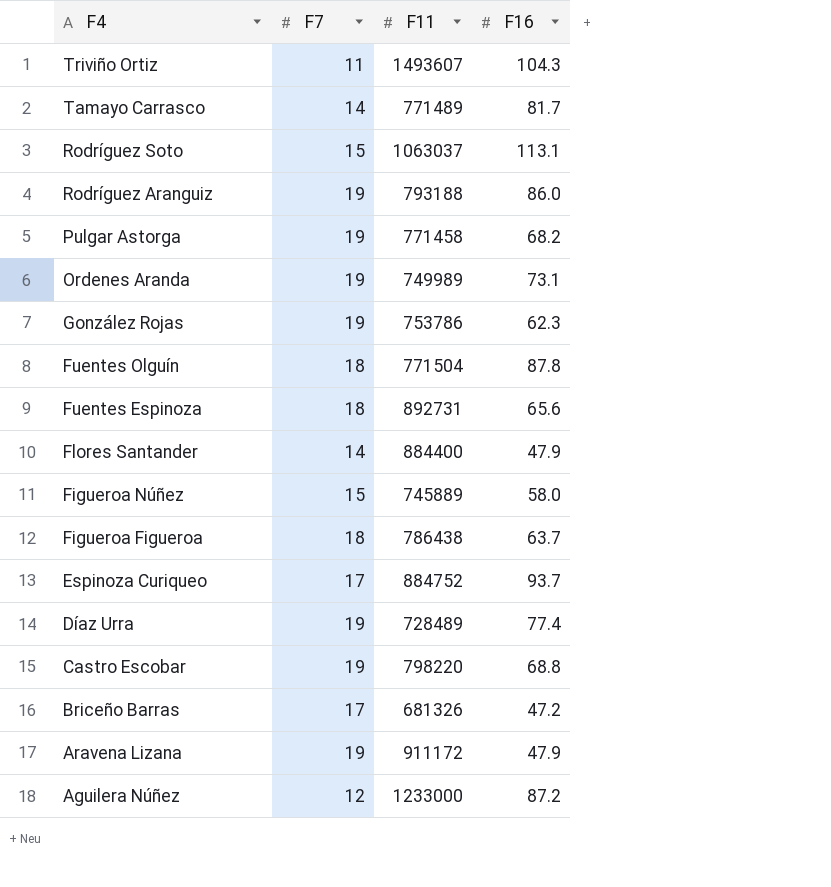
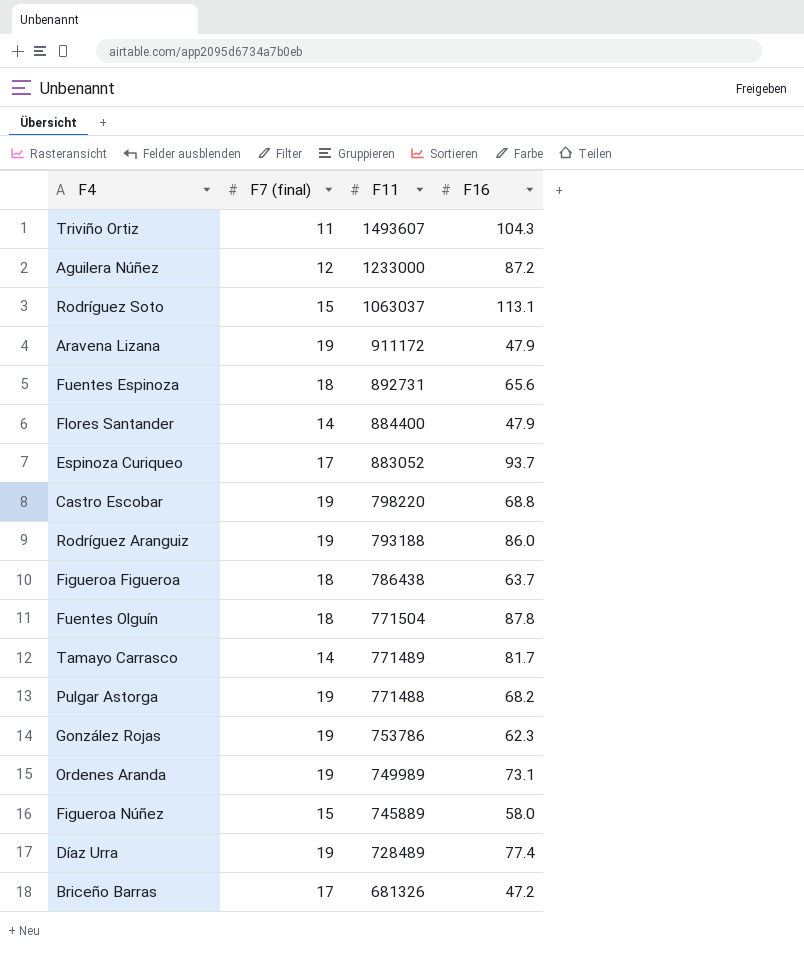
row order: F4 descending -> F11 descending
column name: F7 -> F7 (final)
Espinoza Curiqueo | F11: 884752 -> 883052
Pulgar Astorga | F11: 771458 -> 771488

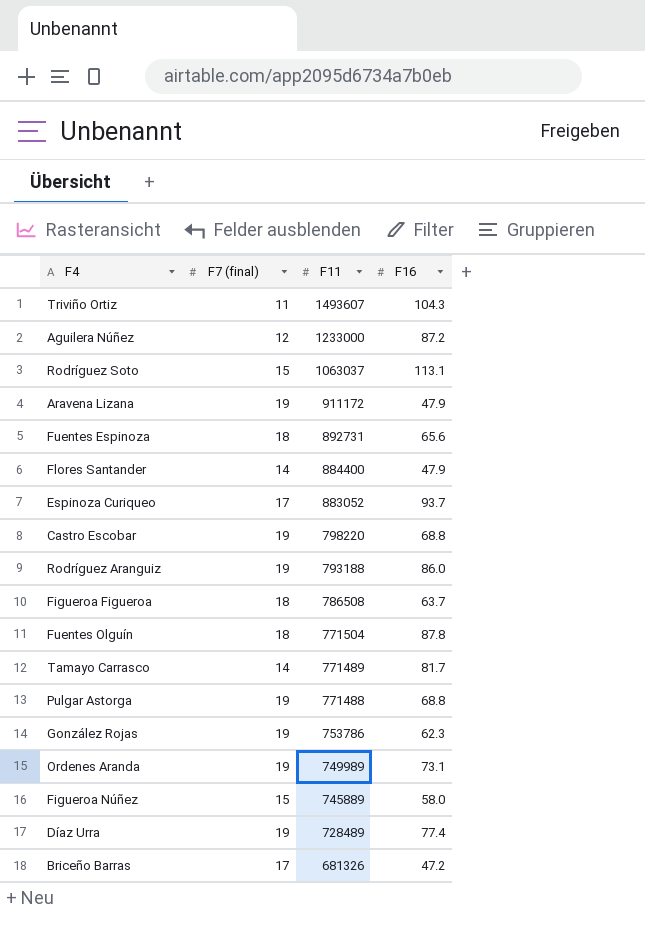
Figueroa Figueroa | F11: 786438 -> 786508
Pulgar Astorga | F16: 68.2 -> 68.8

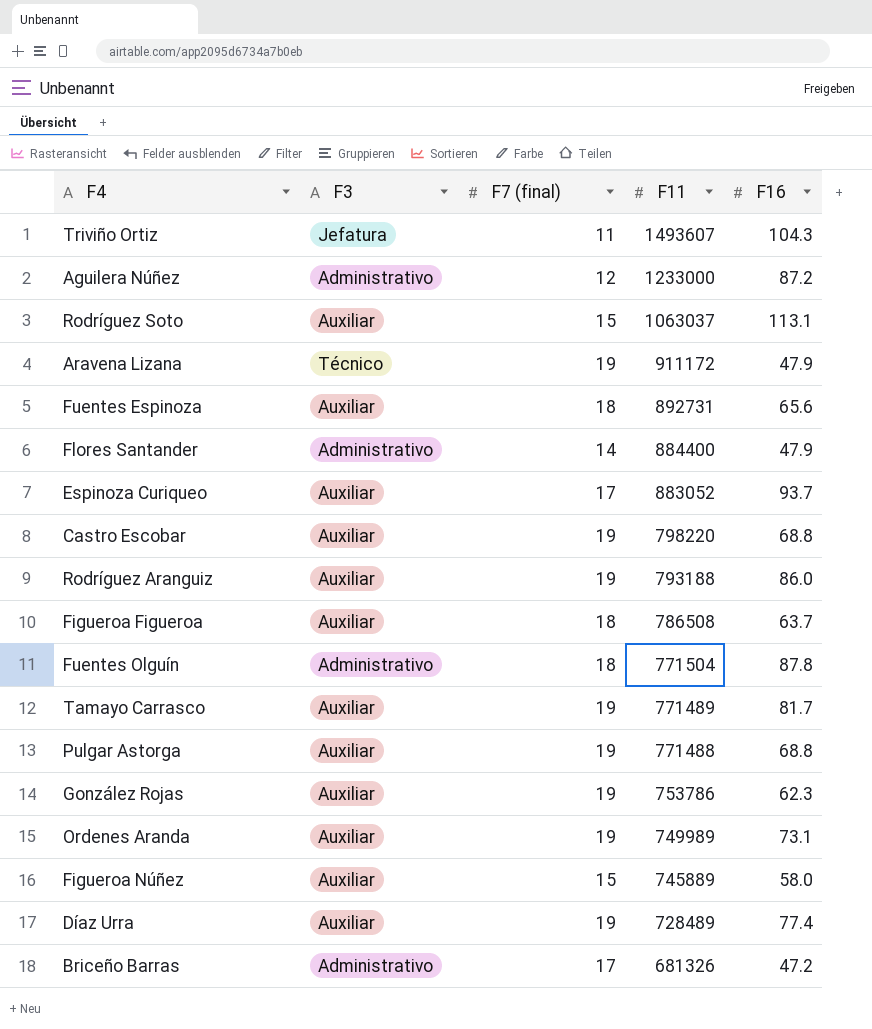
column F3 | position: none -> 2
Tamayo Carrasco | F7 (final): 14 -> 19

